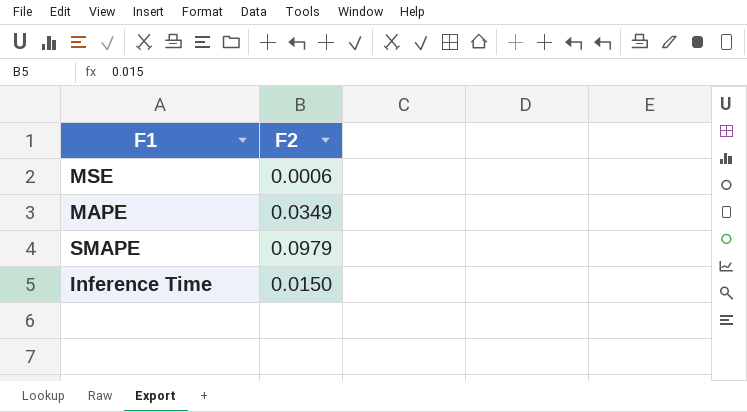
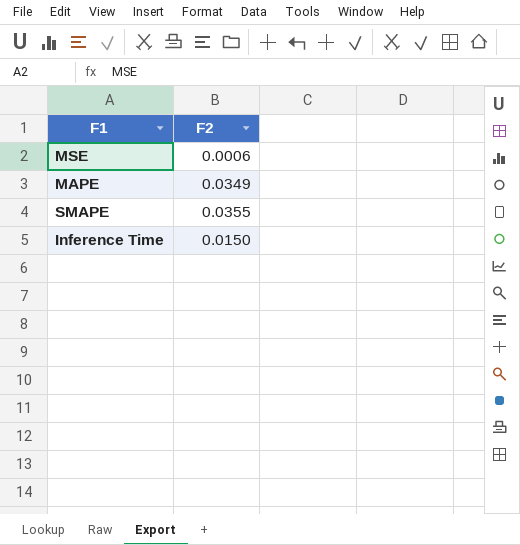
SMAPE | F2: 0.0979 -> 0.0355

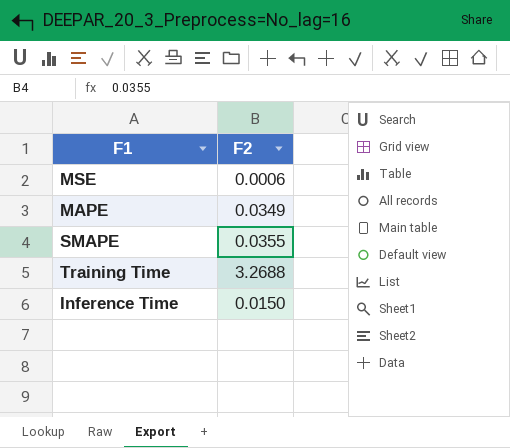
row Training Time: none -> 3.2688

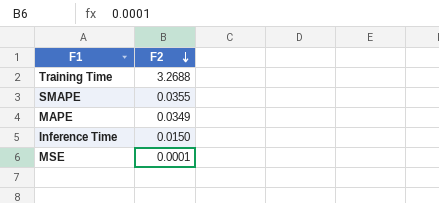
row order: none -> F2 descending
MSE | F2: 0.0006 -> 0.0001

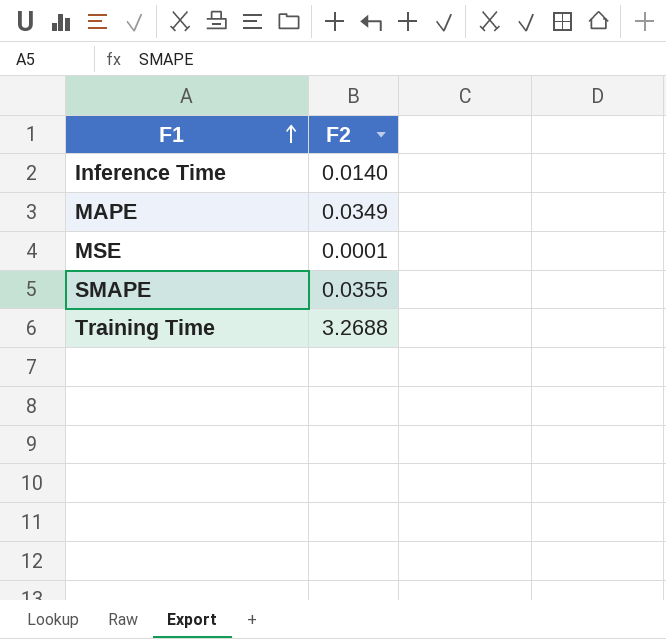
row order: F2 descending -> F1 ascending
Inference Time | F2: 0.0150 -> 0.0140

